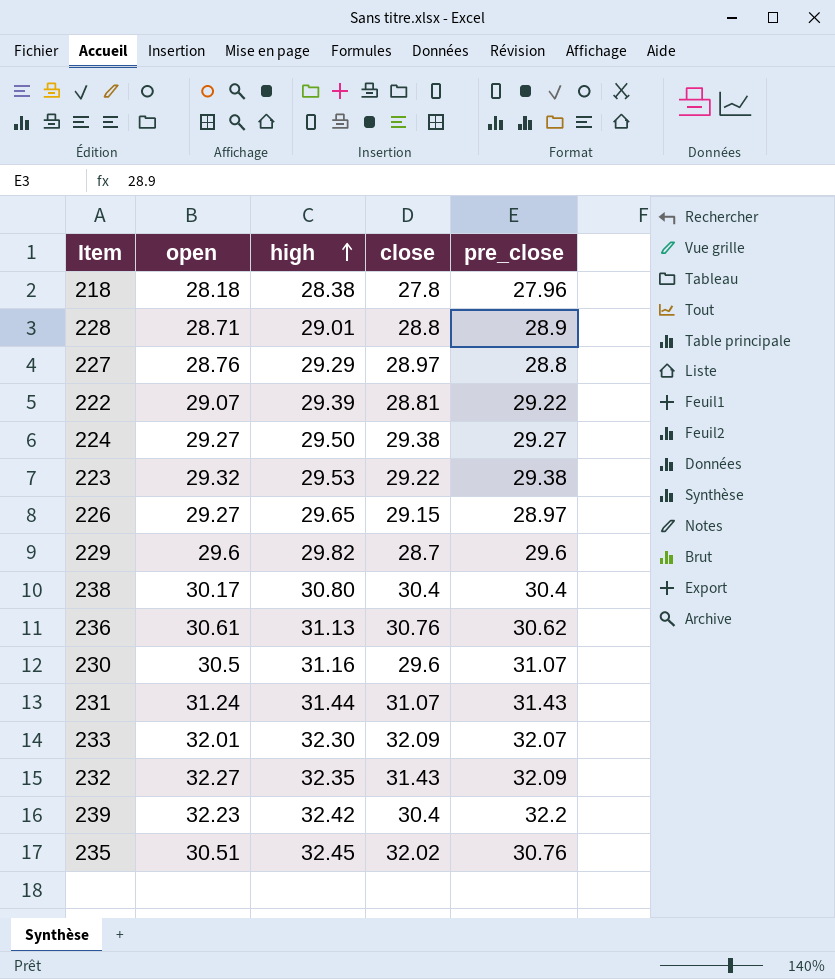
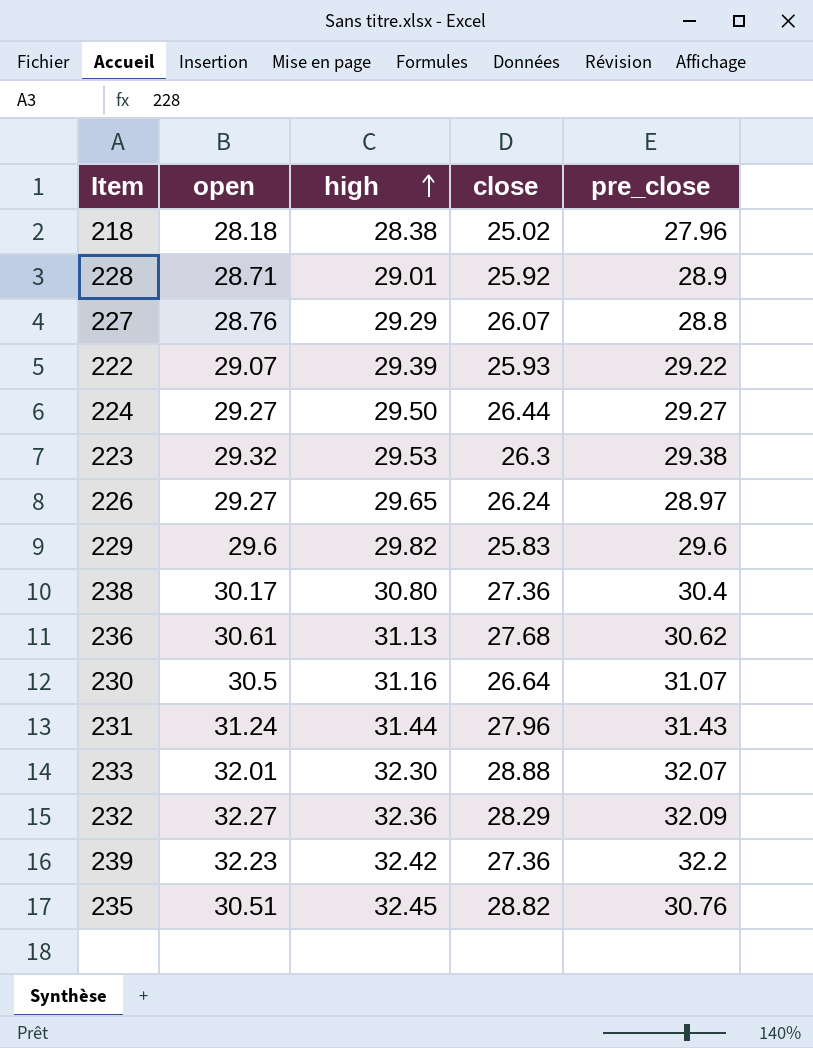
218 | close: 27.8 -> 25.02
228 | close: 28.8 -> 25.92
227 | close: 28.97 -> 26.07
222 | close: 28.81 -> 25.93
224 | close: 29.38 -> 26.44
223 | close: 29.22 -> 26.3
226 | close: 29.15 -> 26.24
229 | close: 28.7 -> 25.83
238 | close: 30.4 -> 27.36
236 | close: 30.76 -> 27.68
230 | close: 29.6 -> 26.64
231 | close: 31.07 -> 27.96
233 | close: 32.09 -> 28.88
232 | high: 32.35 -> 32.36
232 | close: 31.43 -> 28.29
239 | close: 30.4 -> 27.36
235 | close: 32.02 -> 28.82

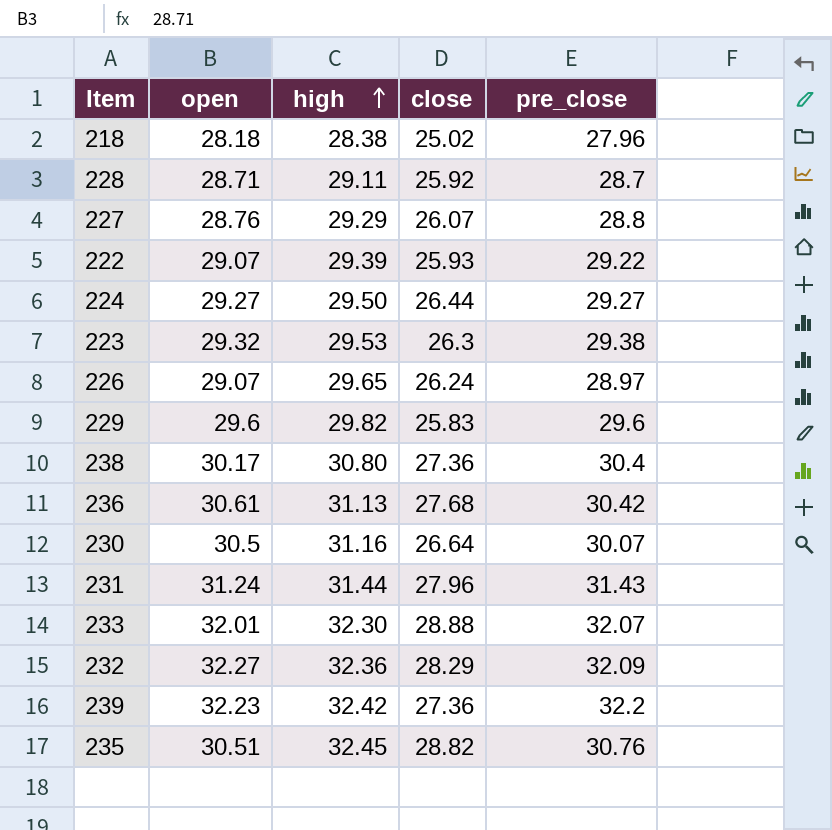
228 | high: 29.01 -> 29.11
228 | pre_close: 28.9 -> 28.7
226 | open: 29.27 -> 29.07
236 | pre_close: 30.62 -> 30.42
230 | pre_close: 31.07 -> 30.07

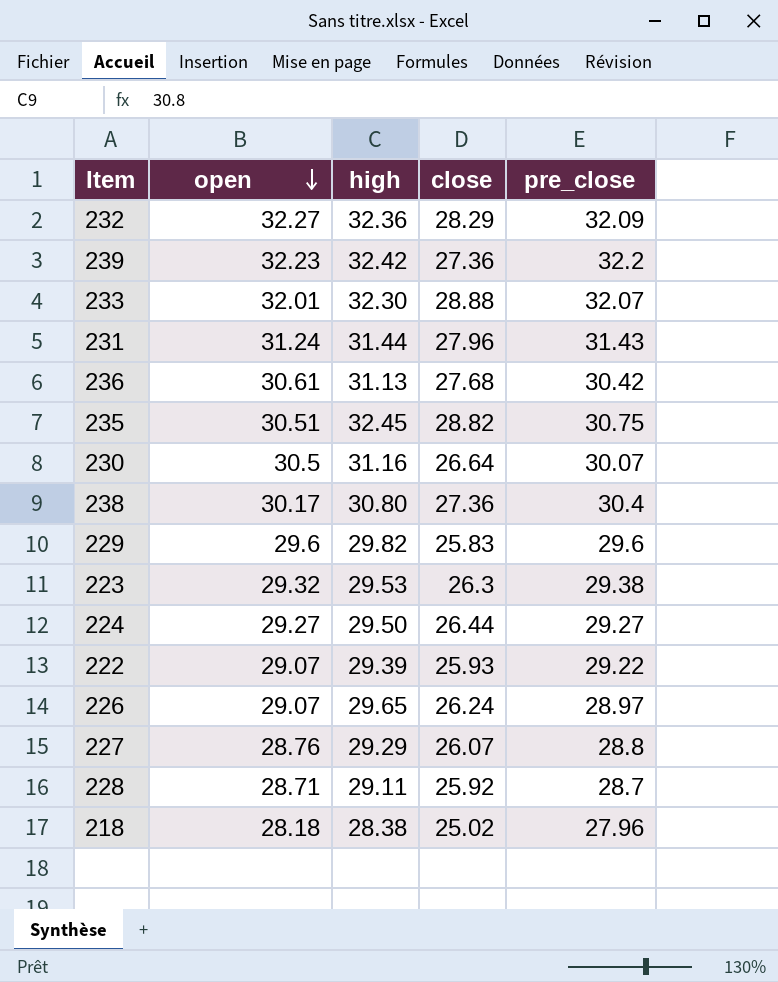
row order: high ascending -> open descending
235 | pre_close: 30.76 -> 30.75

